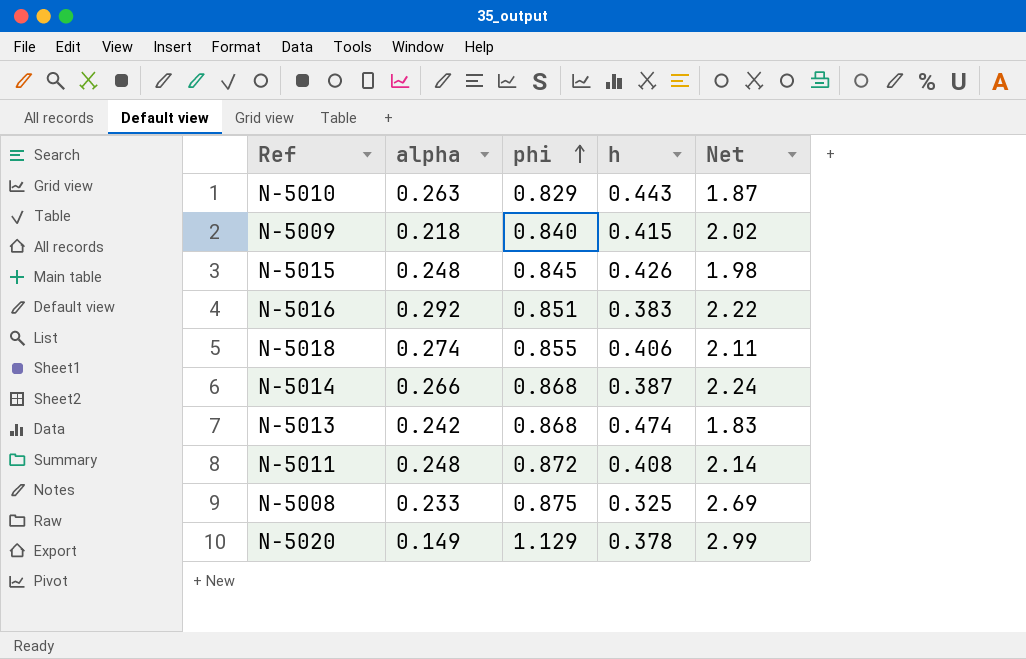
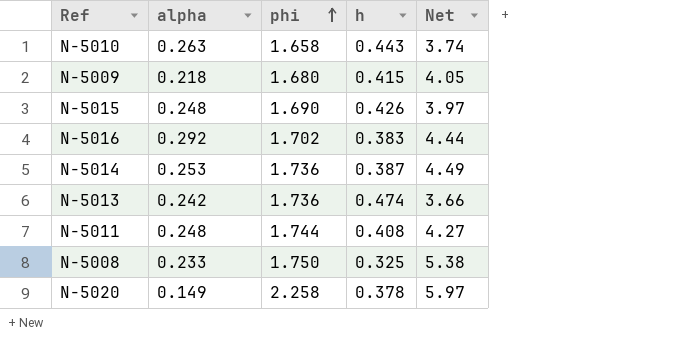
row N-5018: 0.274 | 0.855 | 0.406 | 2.11 -> none
N-5010 | phi: 0.829 -> 1.658
N-5010 | Net: 1.87 -> 3.74
N-5009 | phi: 0.840 -> 1.680
N-5009 | Net: 2.02 -> 4.05
N-5015 | phi: 0.845 -> 1.690
N-5015 | Net: 1.98 -> 3.97
N-5016 | phi: 0.851 -> 1.702
N-5016 | Net: 2.22 -> 4.44
N-5014 | alpha: 0.266 -> 0.253
N-5014 | phi: 0.868 -> 1.736
N-5014 | Net: 2.24 -> 4.49
N-5013 | phi: 0.868 -> 1.736
N-5013 | Net: 1.83 -> 3.66
N-5011 | phi: 0.872 -> 1.744
N-5011 | Net: 2.14 -> 4.27
N-5008 | phi: 0.875 -> 1.750
N-5008 | Net: 2.69 -> 5.38
N-5020 | phi: 1.129 -> 2.258
N-5020 | Net: 2.99 -> 5.97

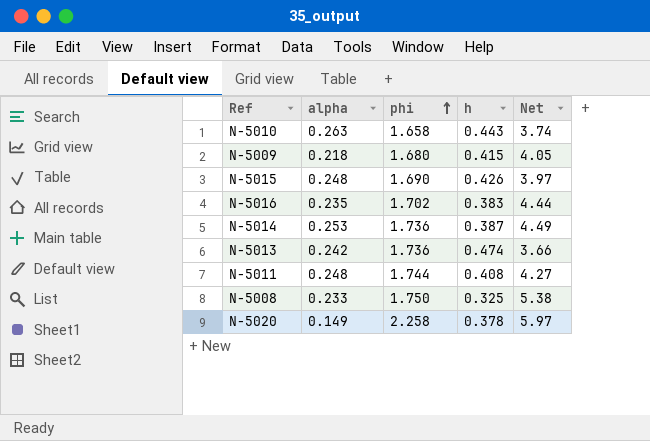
N-5016 | alpha: 0.292 -> 0.235

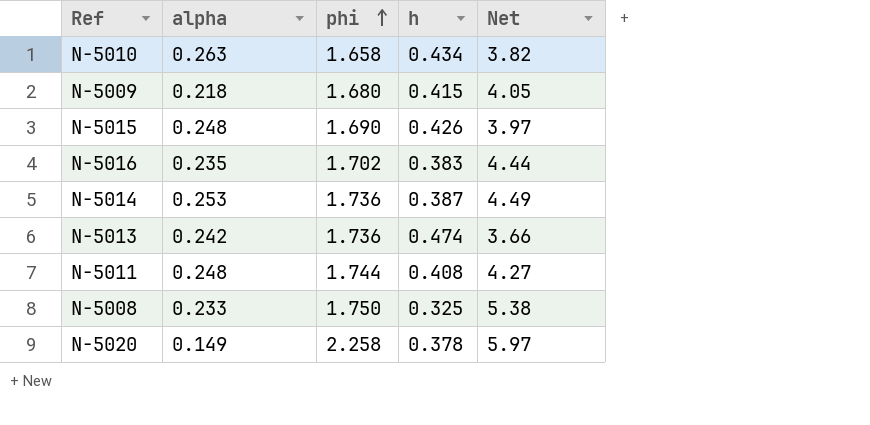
N-5010 | h: 0.443 -> 0.434
N-5010 | Net: 3.74 -> 3.82

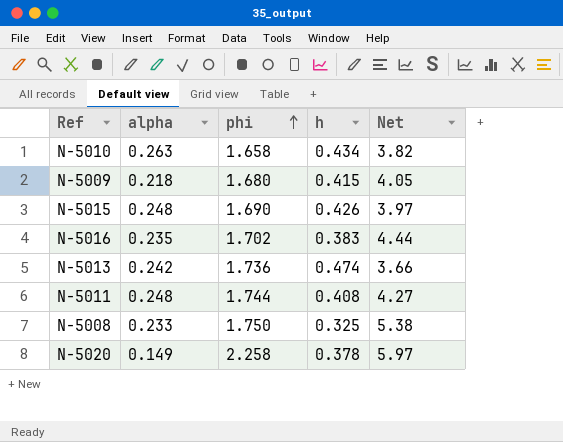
row N-5014: 0.253 | 1.736 | 0.387 | 4.49 -> none

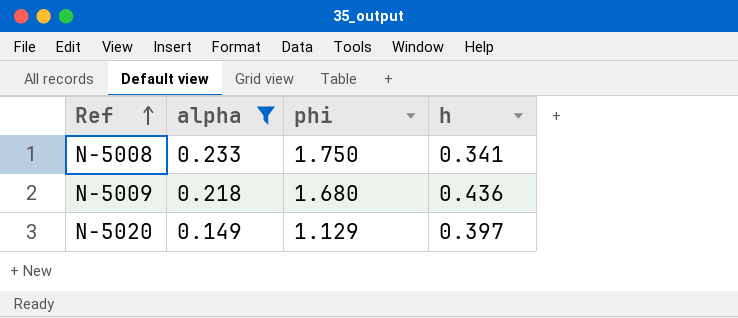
filter: none -> alpha <= 0.233
row order: phi ascending -> Ref ascending
column Net | formula: [phi] / [h] -> none
N-5008 | h: 0.325 -> 0.341
N-5009 | h: 0.415 -> 0.436
N-5020 | phi: 2.258 -> 1.129
N-5020 | h: 0.378 -> 0.397

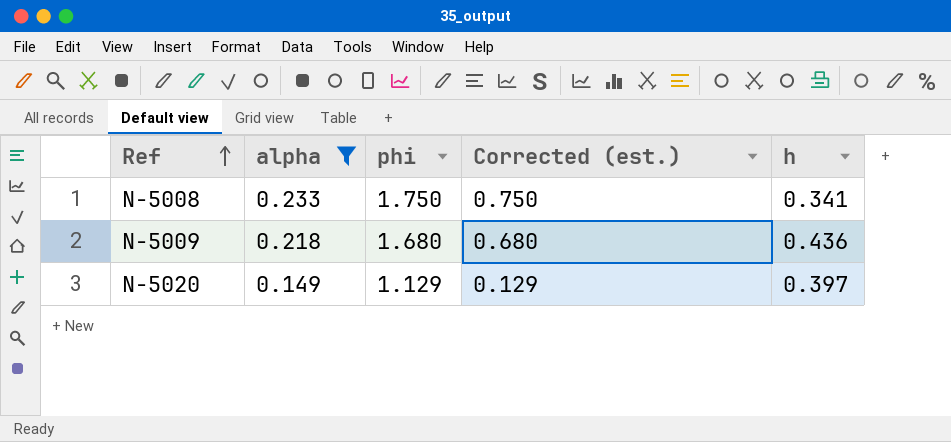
column Corrected (est.) | formula: none -> [phi] - 1

